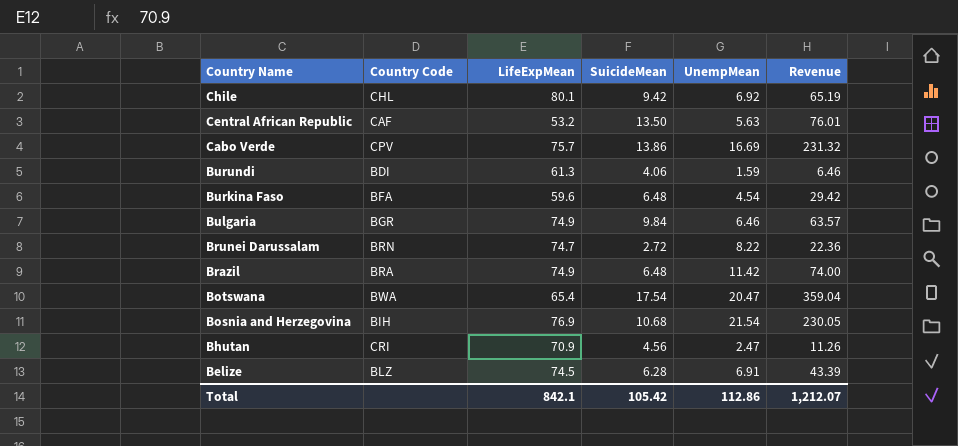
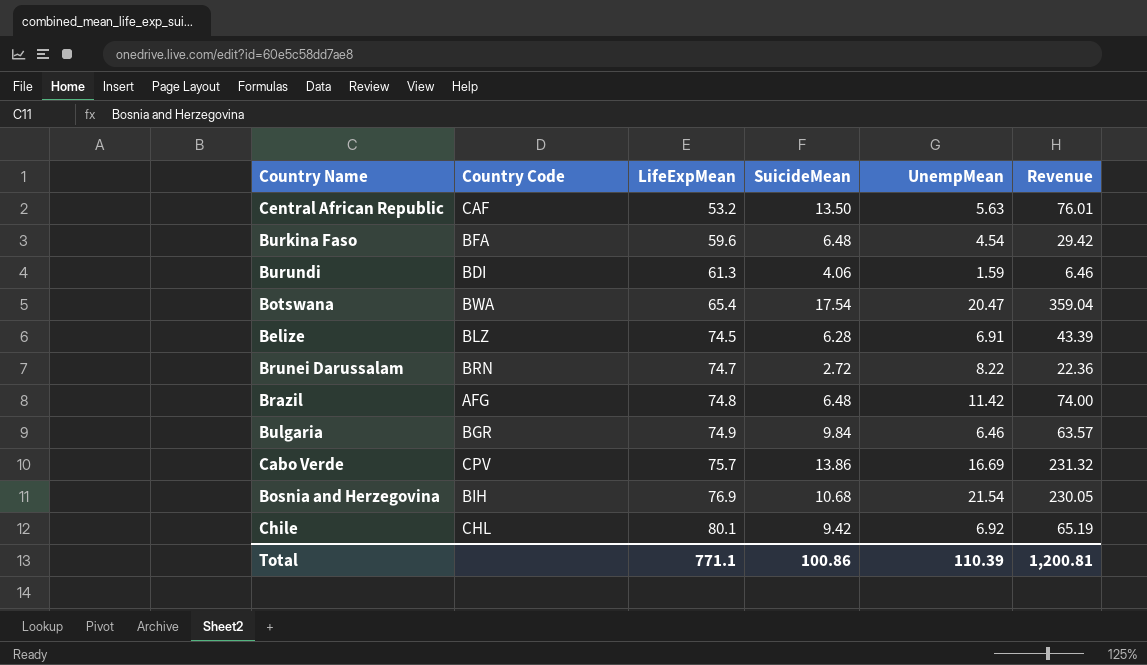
row order: Country Name descending -> LifeExpMean ascending
row Bhutan: CRI | 70.9 | 4.56 | 2.47 | 11.26 -> none
Brazil | Country Code: BRA -> AFG
Brazil | LifeExpMean: 74.9 -> 74.8
Total | LifeExpMean: 842.1 -> 771.1
Total | SuicideMean: 105.42 -> 100.86
Total | UnempMean: 112.86 -> 110.39
Total | Revenue: 1,212.07 -> 1,200.81

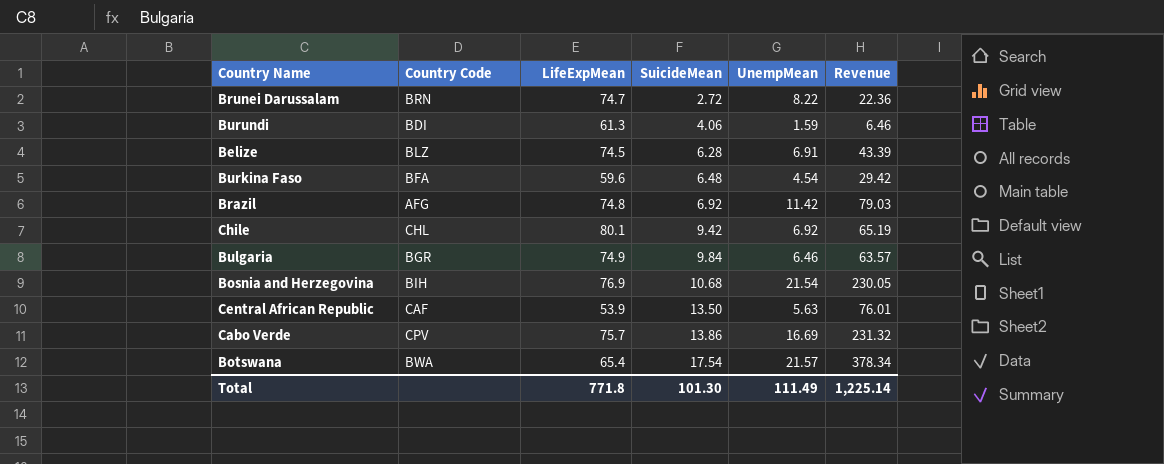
row order: LifeExpMean ascending -> SuicideMean ascending
Brazil | SuicideMean: 6.48 -> 6.92
Brazil | Revenue: 74.00 -> 79.03
Central African Republic | LifeExpMean: 53.2 -> 53.9
Botswana | UnempMean: 20.47 -> 21.57
Botswana | Revenue: 359.04 -> 378.34
Total | LifeExpMean: 771.1 -> 771.8
Total | SuicideMean: 100.86 -> 101.30
Total | UnempMean: 110.39 -> 111.49
Total | Revenue: 1,200.81 -> 1,225.14

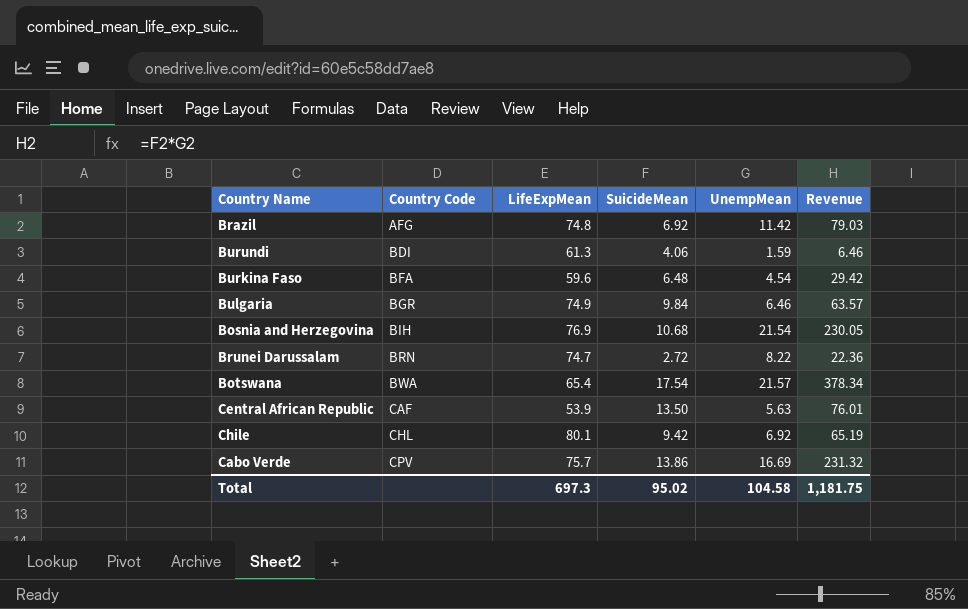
row order: SuicideMean ascending -> Country Code ascending
row Belize: BLZ | 74.5 | 6.28 | 6.91 | 43.39 -> none
Total | LifeExpMean: 771.8 -> 697.3
Total | SuicideMean: 101.30 -> 95.02
Total | UnempMean: 111.49 -> 104.58
Total | Revenue: 1,225.14 -> 1,181.75

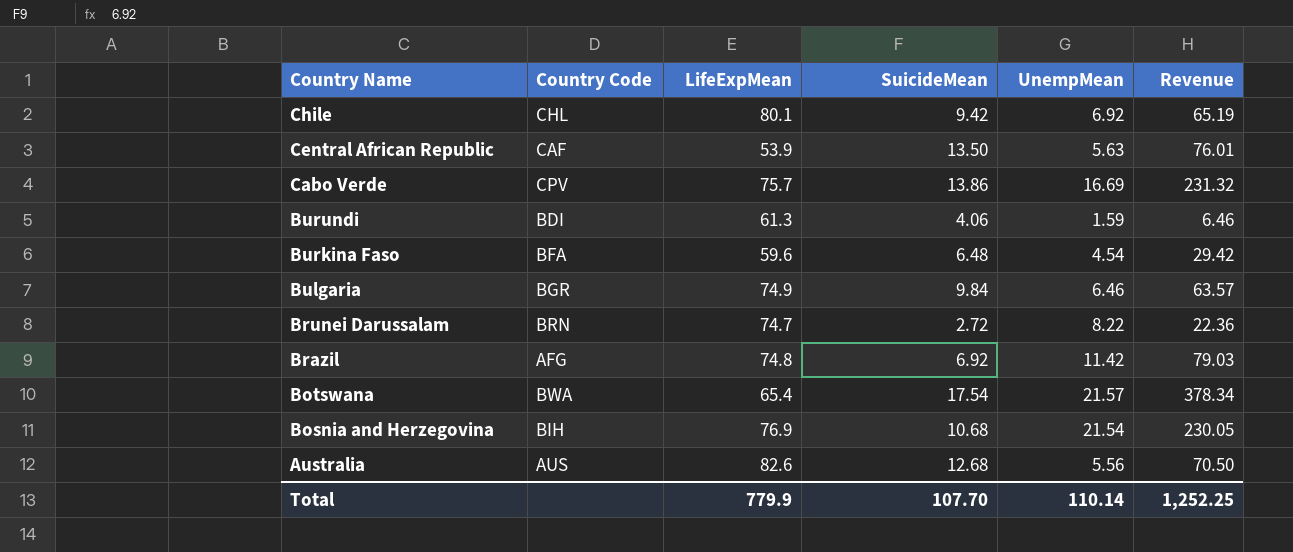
row order: Country Code ascending -> Country Name descending
row Australia: none -> AUS | 82.6 | 12.68 | 5.56 | 70.50
Total | LifeExpMean: 697.3 -> 779.9
Total | SuicideMean: 95.02 -> 107.70
Total | UnempMean: 104.58 -> 110.14
Total | Revenue: 1,181.75 -> 1,252.25

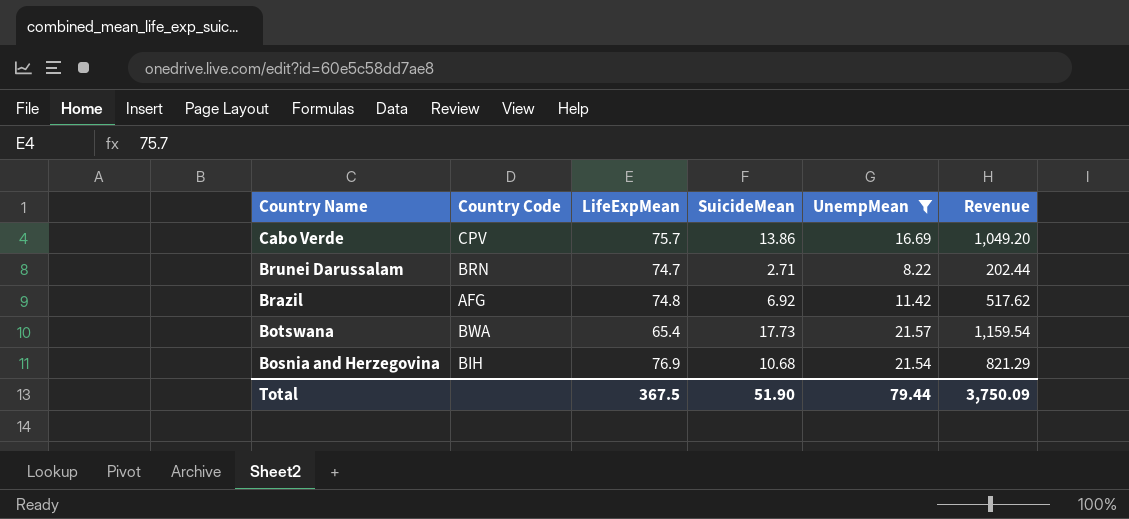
filter: none -> UnempMean >= 8.22
column Revenue | formula: [SuicideMean] * [UnempMean] -> [LifeExpMean] * [SuicideMean]
Brunei Darussalam | SuicideMean: 2.72 -> 2.71
Botswana | SuicideMean: 17.54 -> 17.73
Total | LifeExpMean: 779.9 -> 367.5
Total | SuicideMean: 107.70 -> 51.90
Total | UnempMean: 110.14 -> 79.44
Total | Revenue: 1,252.25 -> 3,750.09

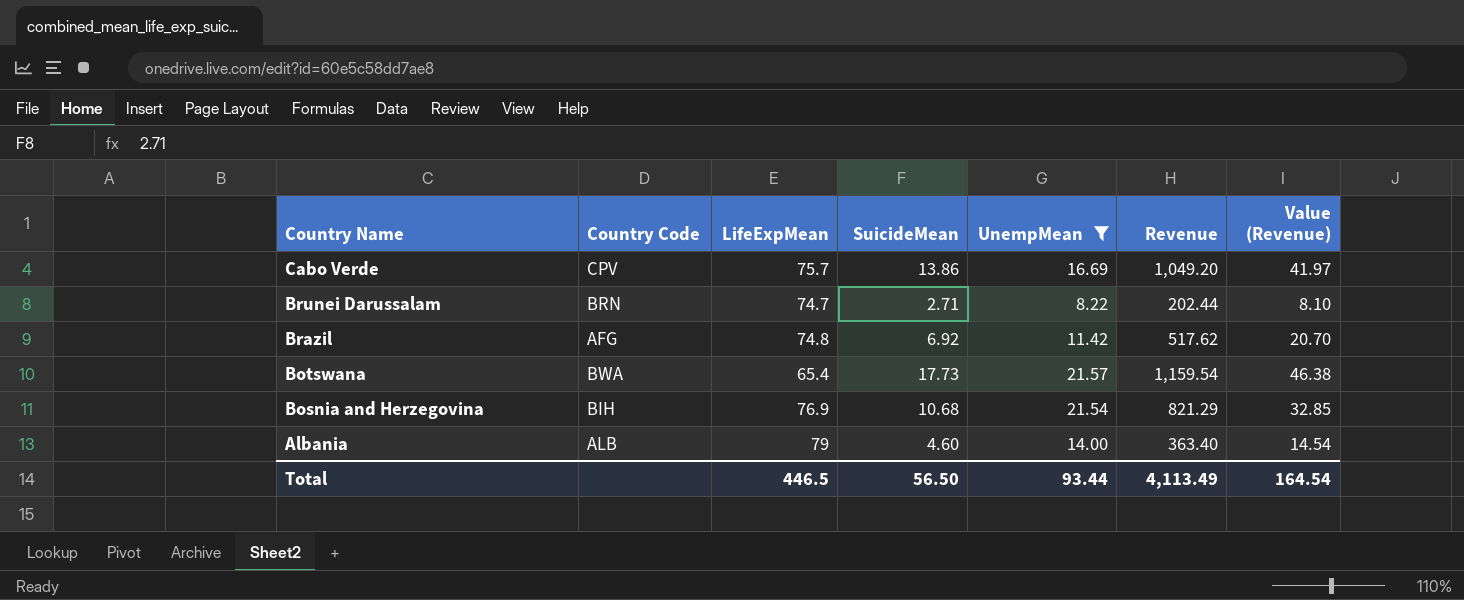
column Value (Revenue) | formula: none -> [Revenue] * 0.04
row Albania: none -> ALB | 79 | 4.60 | 14.00 | 363.40 | 14.54
Total | LifeExpMean: 367.5 -> 446.5
Total | SuicideMean: 51.90 -> 56.50
Total | UnempMean: 79.44 -> 93.44
Total | Revenue: 3,750.09 -> 4,113.49

